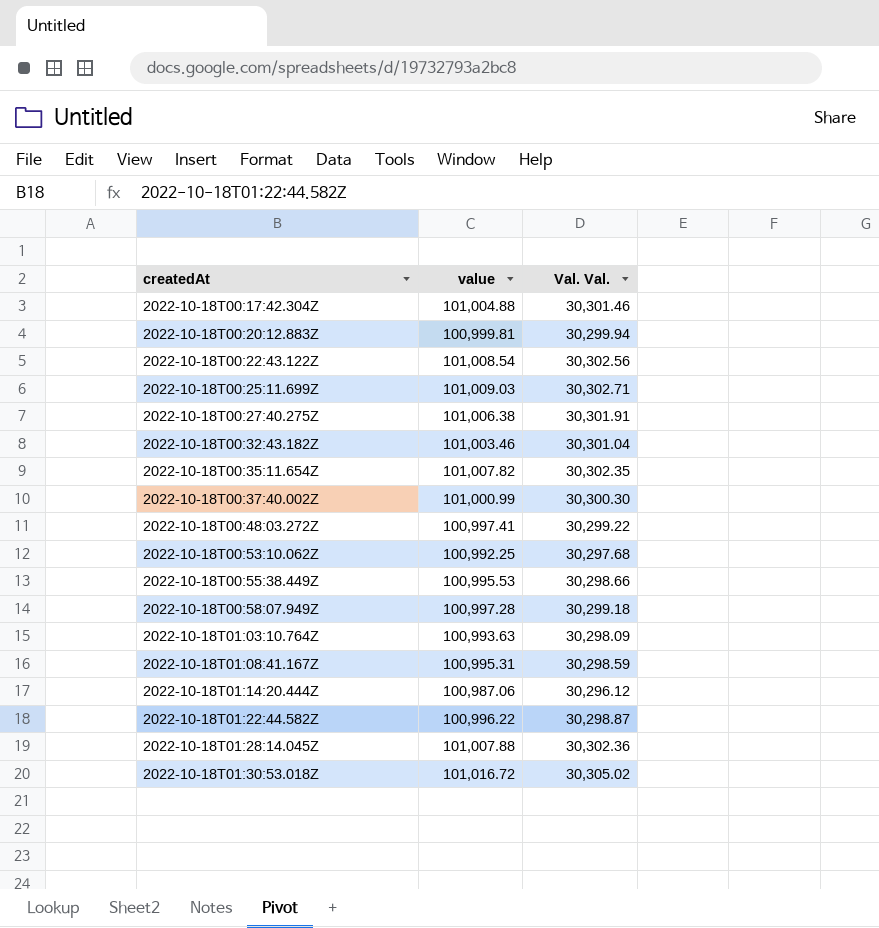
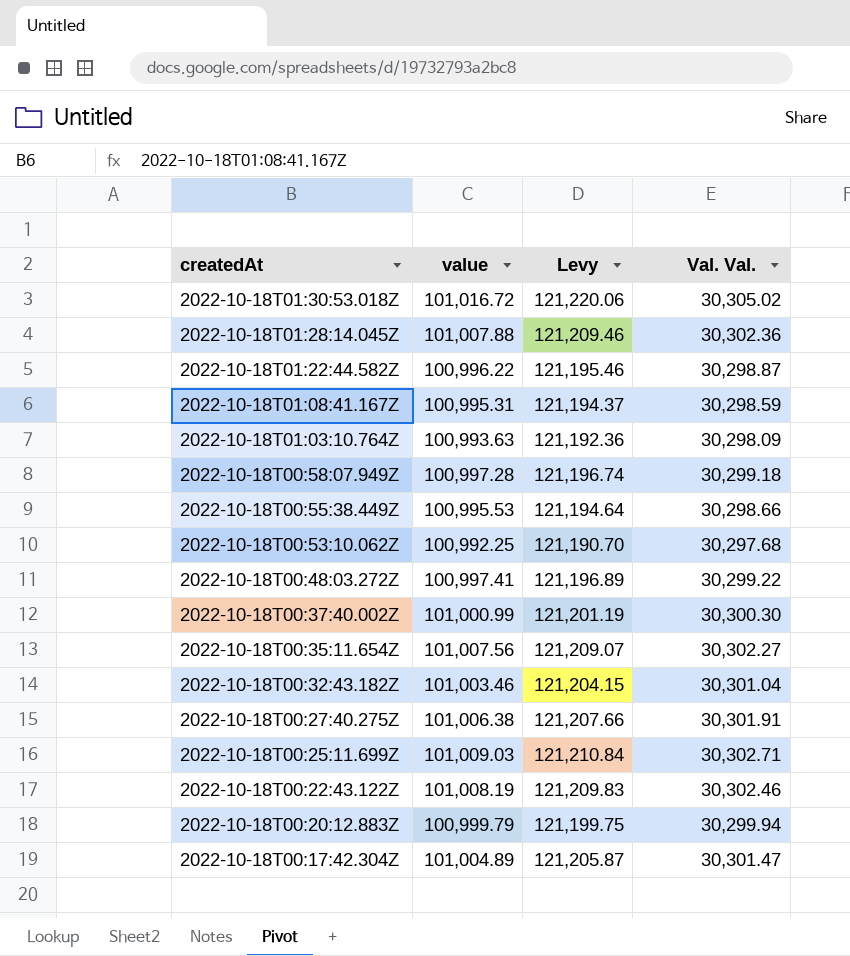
row order: createdAt ascending -> createdAt descending
column Levy | formula: none -> [value] * 1.2
row 2022-10-18T01:14:20.444Z: 100,987.06 | 30,296.12 -> none
2022-10-18T00:35:11.654Z | value: 101,007.82 -> 101,007.56
2022-10-18T00:35:11.654Z | Val. Val.: 30,302.35 -> 30,302.27
2022-10-18T00:22:43.122Z | value: 101,008.54 -> 101,008.19
2022-10-18T00:22:43.122Z | Val. Val.: 30,302.56 -> 30,302.46
2022-10-18T00:20:12.883Z | value: 100,999.81 -> 100,999.79
2022-10-18T00:17:42.304Z | value: 101,004.88 -> 101,004.89
2022-10-18T00:17:42.304Z | Val. Val.: 30,301.46 -> 30,301.47

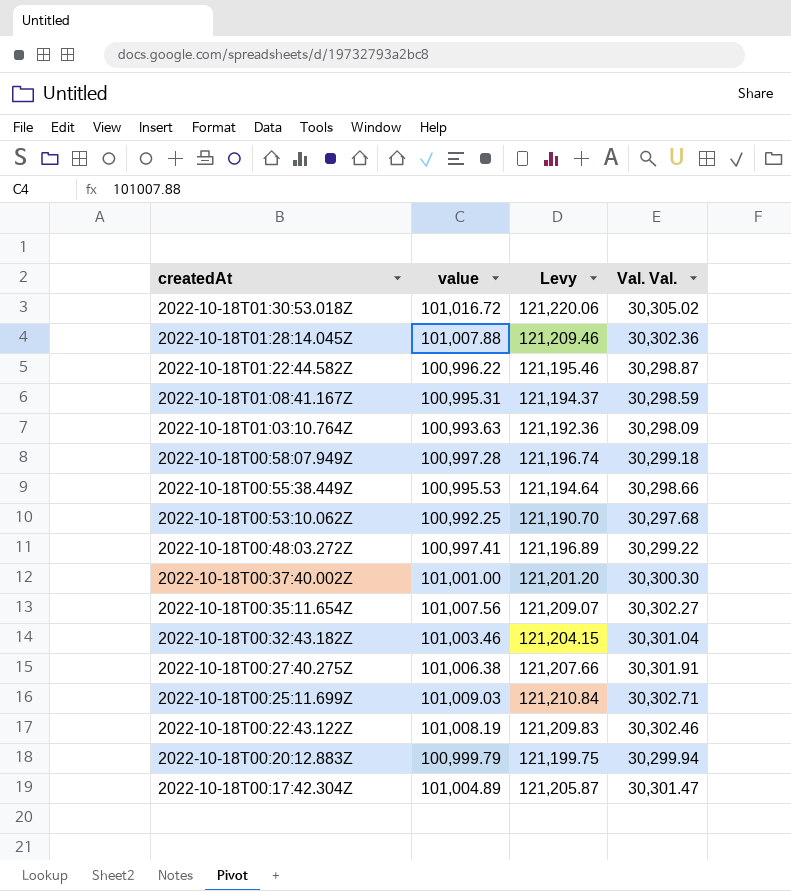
2022-10-18T00:37:40.002Z | value: 101,000.99 -> 101,001.00
2022-10-18T00:37:40.002Z | Levy: 121,201.19 -> 121,201.20

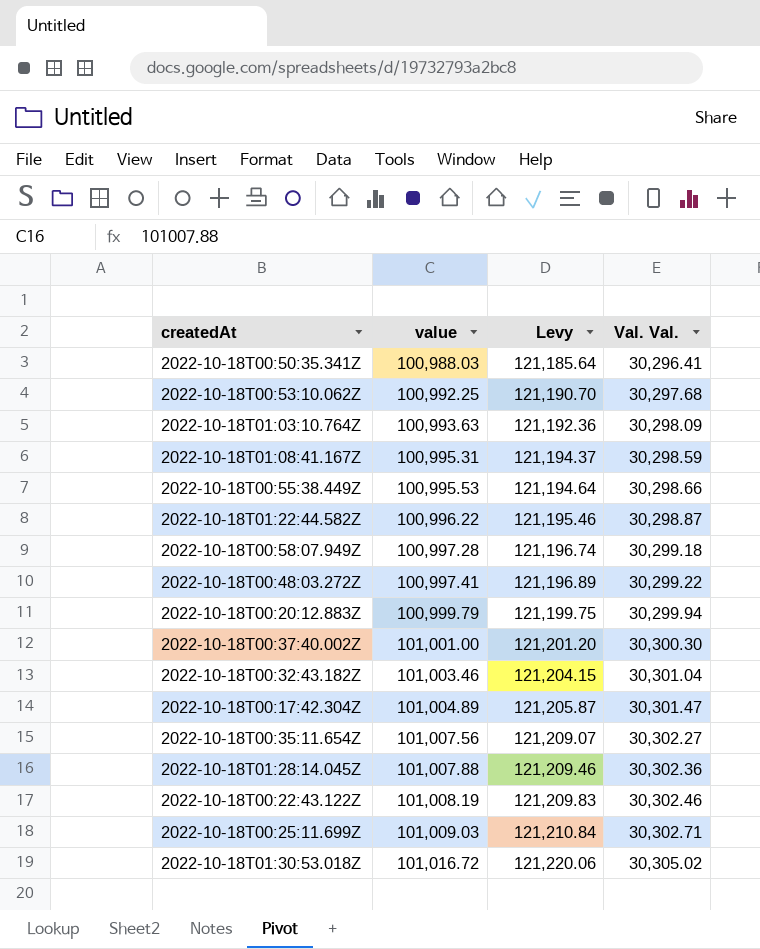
row order: createdAt descending -> value ascending
row 2022-10-18T00:27:40.275Z: 101,006.38 | 121,207.66 | 30,301.91 -> none
row 2022-10-18T00:50:35.341Z: none -> 100,988.03 | 121,185.64 | 30,296.41

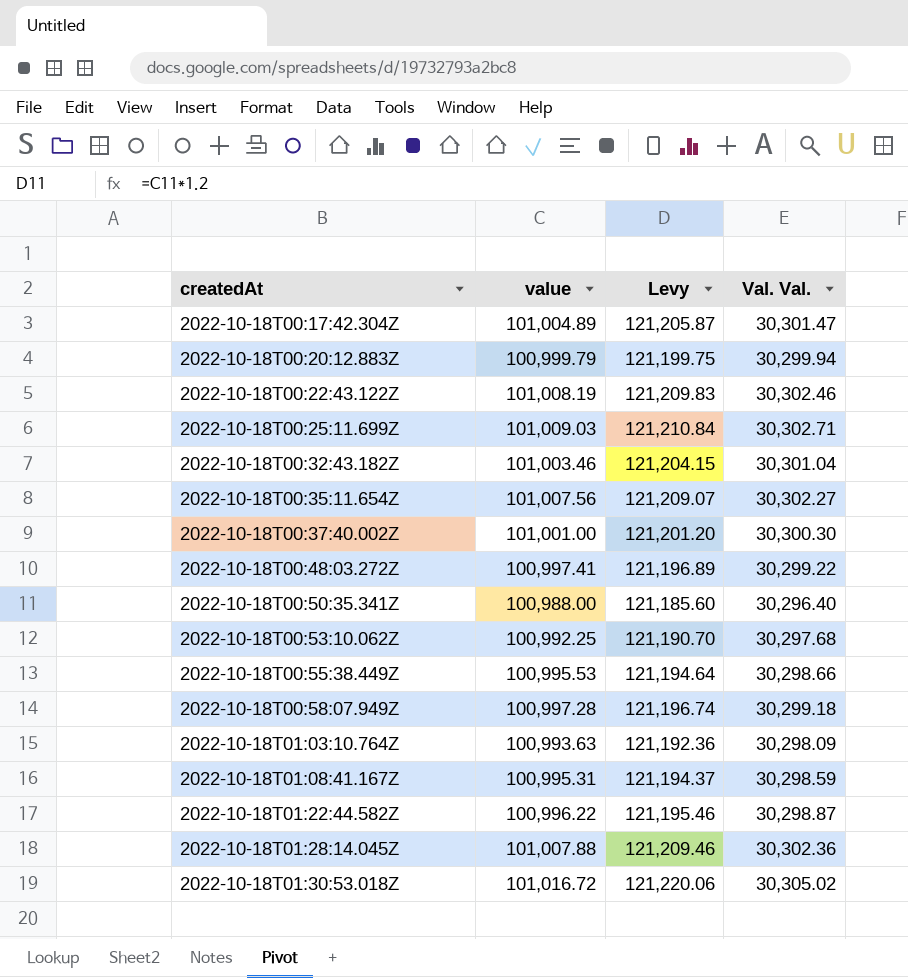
row order: value ascending -> createdAt ascending
2022-10-18T00:50:35.341Z | value: 100,988.03 -> 100,988.00
2022-10-18T00:50:35.341Z | Levy: 121,185.64 -> 121,185.60
2022-10-18T00:50:35.341Z | Val. Val.: 30,296.41 -> 30,296.40

